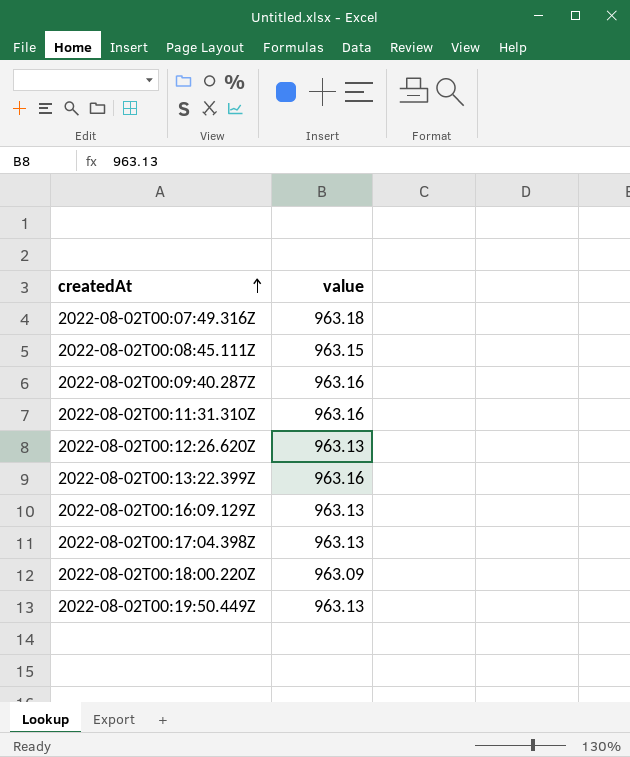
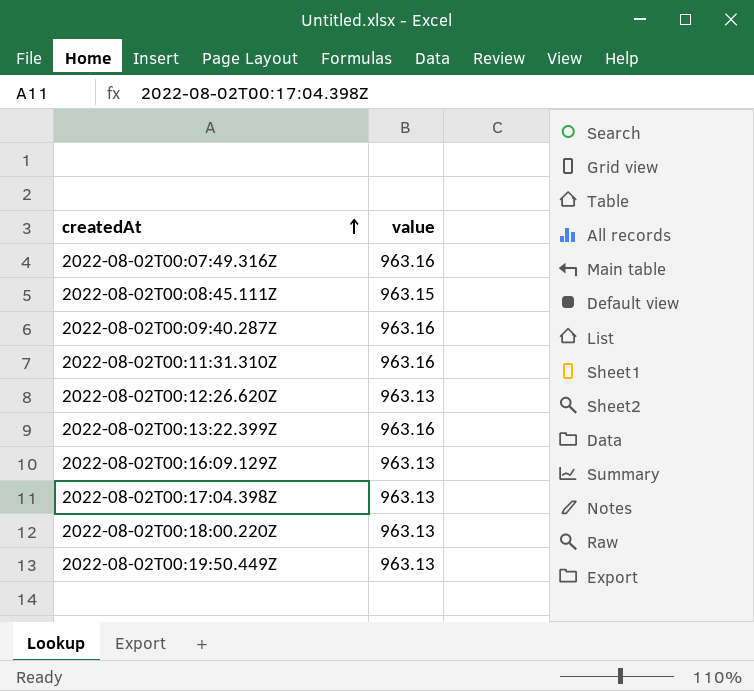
2022-08-02T00:07:49.316Z | value: 963.18 -> 963.16
2022-08-02T00:18:00.220Z | value: 963.09 -> 963.13

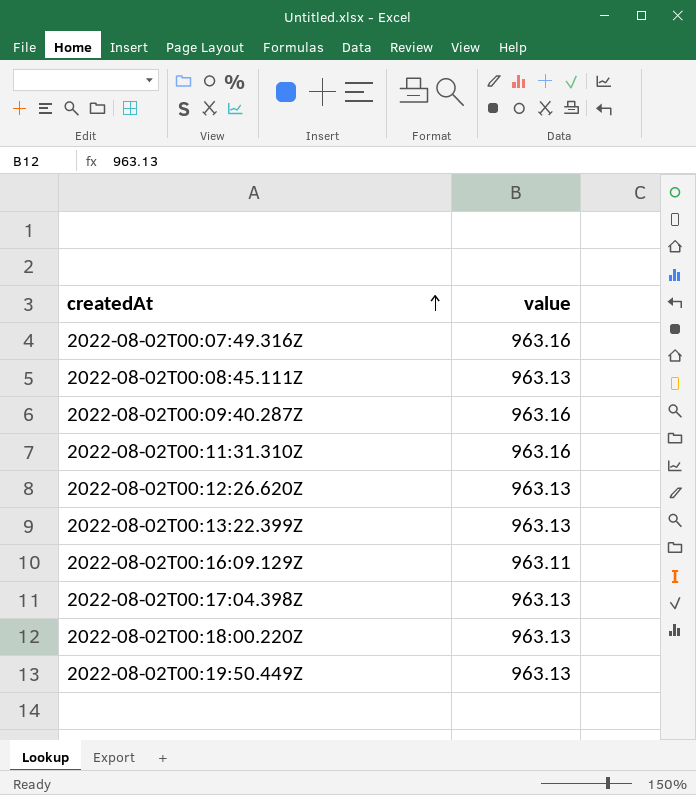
2022-08-02T00:08:45.111Z | value: 963.15 -> 963.13
2022-08-02T00:13:22.399Z | value: 963.16 -> 963.13
2022-08-02T00:16:09.129Z | value: 963.13 -> 963.11

